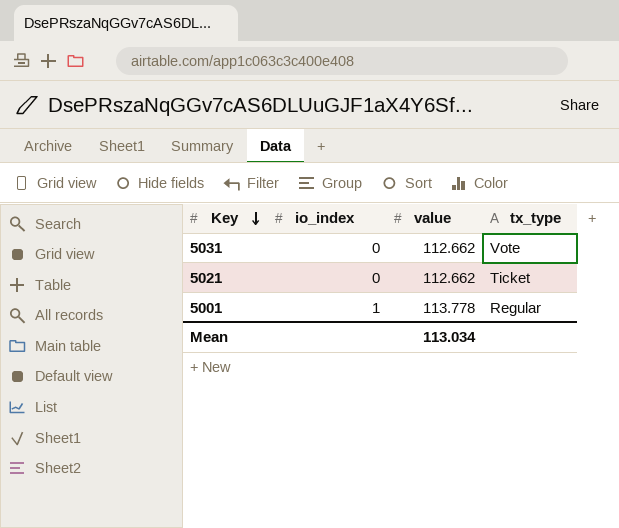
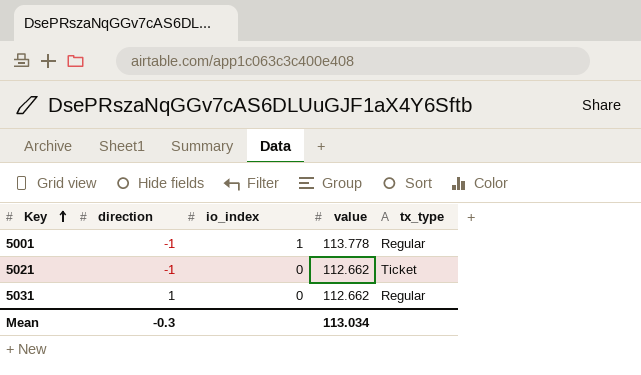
row order: Key descending -> Key ascending
column direction | position: none -> 2
5031 | tx_type: Vote -> Regular

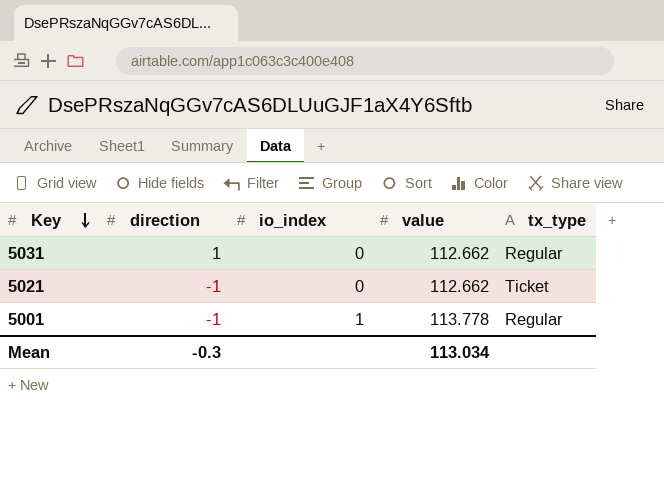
row order: Key ascending -> Key descending

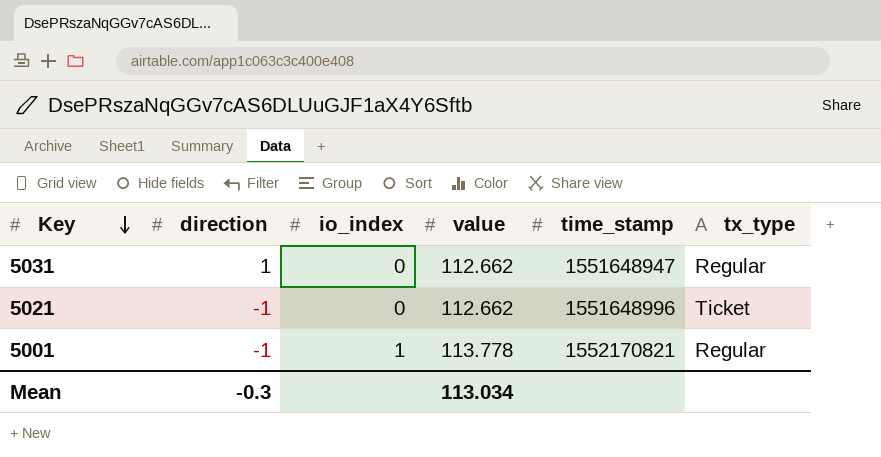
column time_stamp | position: none -> 5

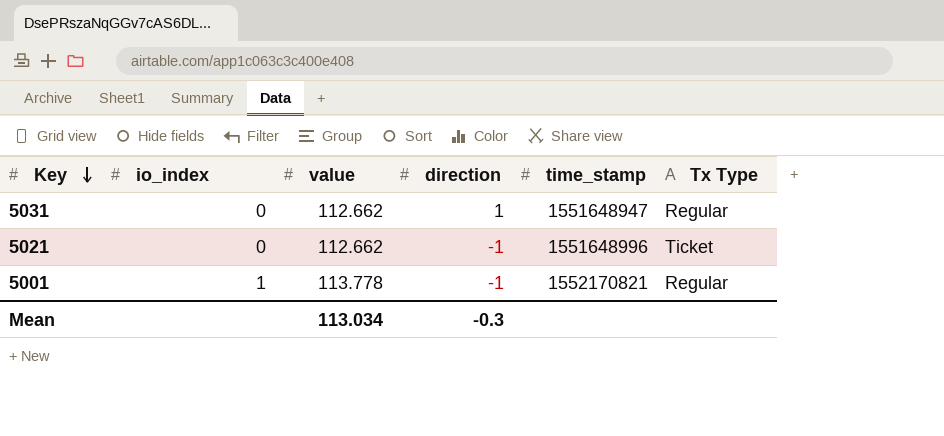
column direction | position: 2 -> 4
column name: tx_type -> Tx Type

